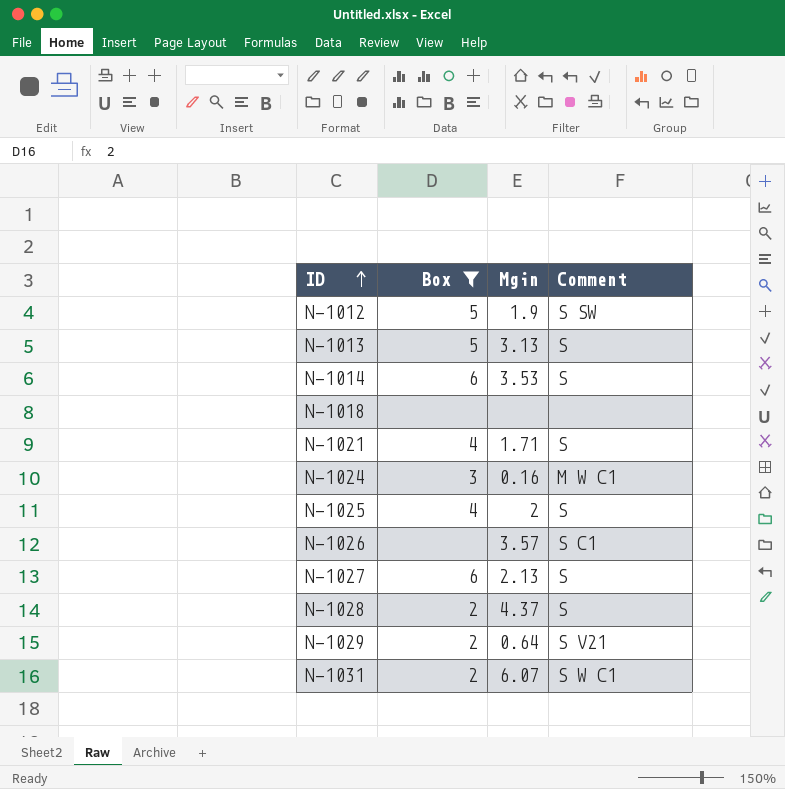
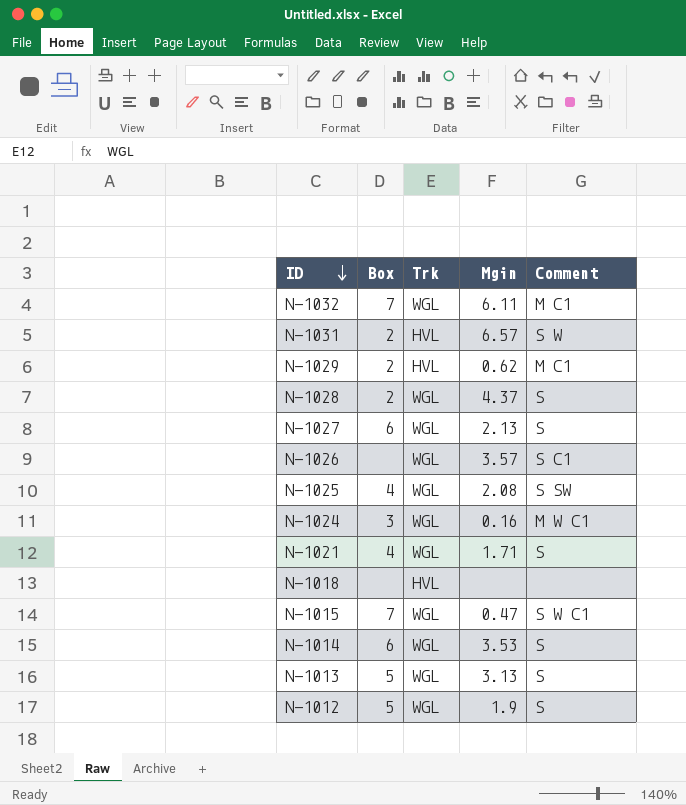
filter: Box != 7 -> none
row order: ID ascending -> ID descending
column Trk | position: none -> 3
N-1031 | Mgin: 6.07 -> 6.57
N-1031 | Comment: S W C1 -> S W
N-1029 | Mgin: 0.64 -> 0.62
N-1029 | Comment: S V21 -> M C1
N-1025 | Mgin: 2 -> 2.08
N-1025 | Comment: S -> S SW
N-1012 | Comment: S SW -> S

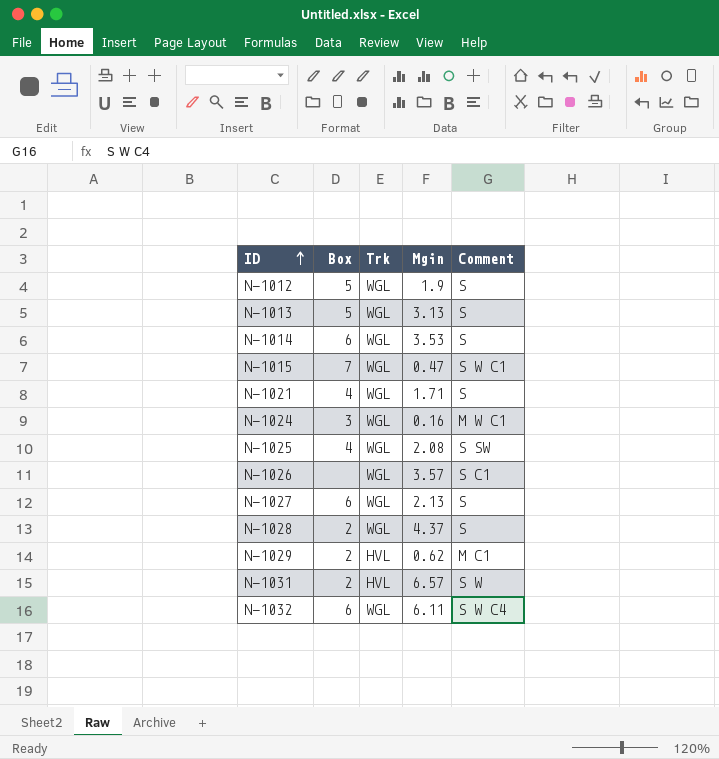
row order: ID descending -> ID ascending
row N-1018: none | HVL | none | none -> none
N-1032 | Box: 7 -> 6
N-1032 | Comment: M C1 -> S W C4

